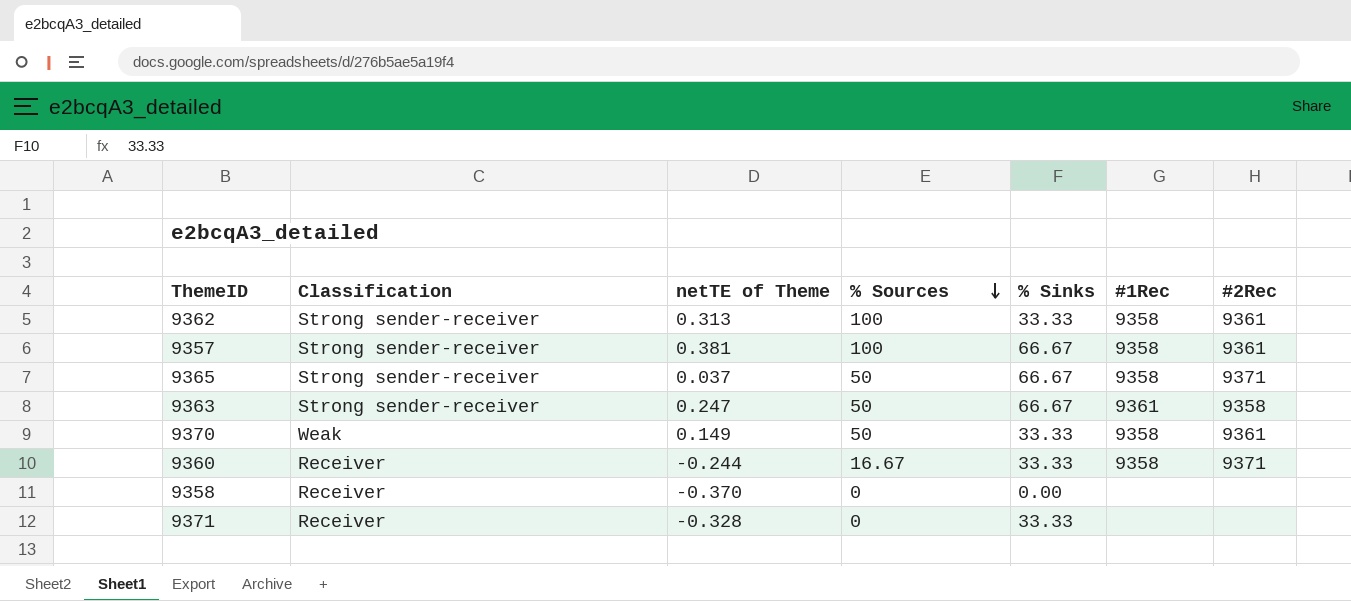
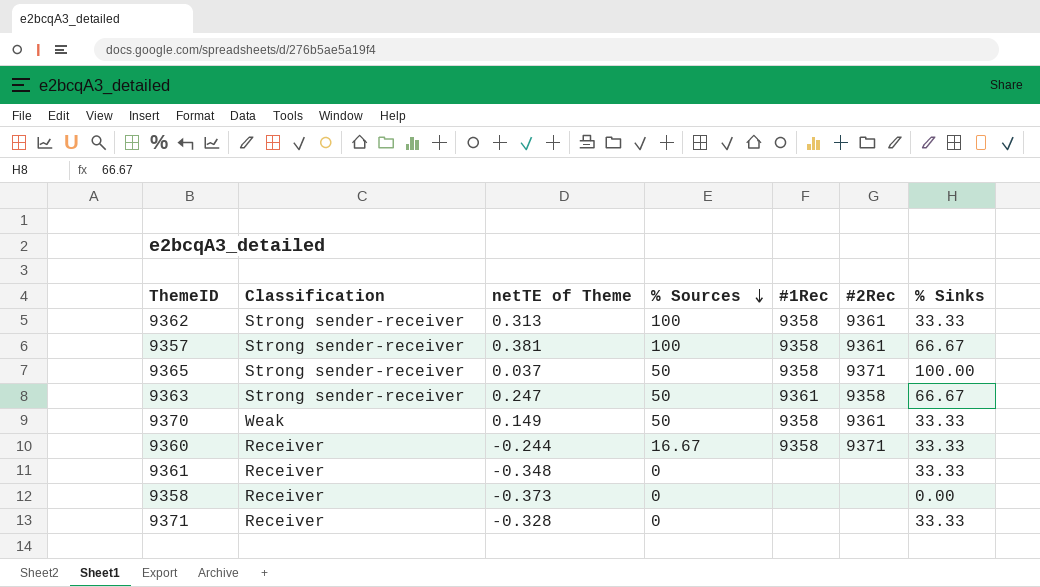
column % Sinks | position: 5 -> 7
9365 | % Sinks: 66.67 -> 100.00
row 9361: none -> Receiver | -0.348 | 0 | none | none | 33.33
9358 | netTE of Theme: -0.370 -> -0.373

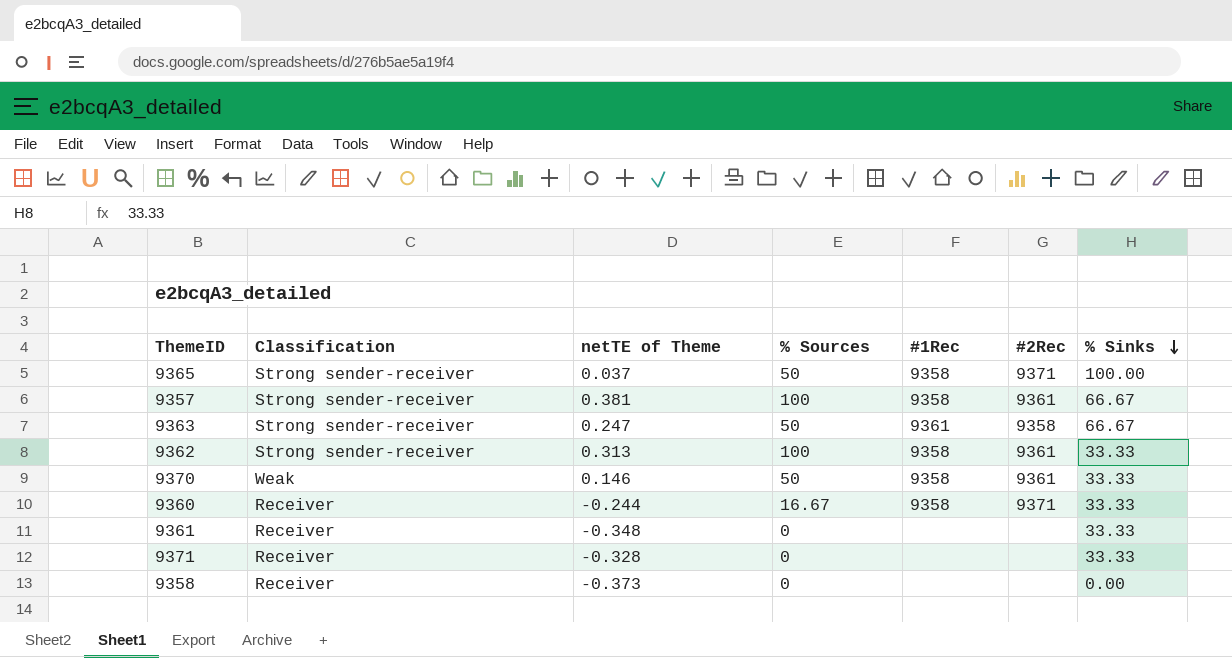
row order: % Sources descending -> % Sinks descending
9370 | netTE of Theme: 0.149 -> 0.146

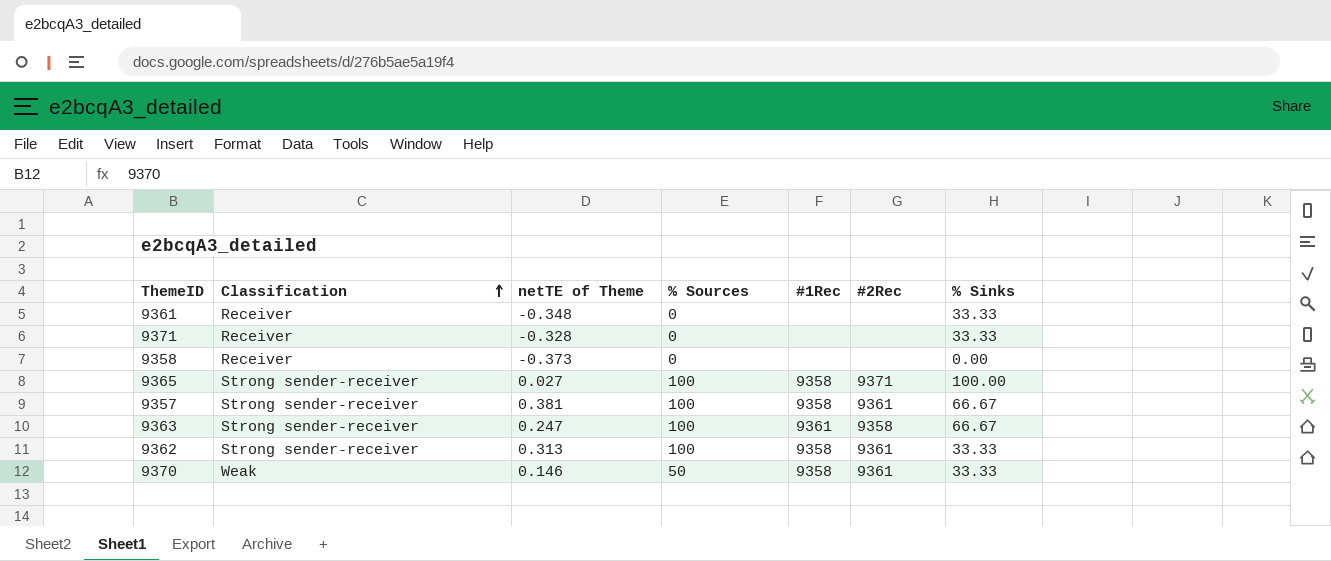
row order: % Sinks descending -> Classification ascending
row 9360: Receiver | -0.244 | 16.67 | 9358 | 9371 | 33.33 -> none
9365 | netTE of Theme: 0.037 -> 0.027
9365 | % Sources: 50 -> 100
9363 | % Sources: 50 -> 100

